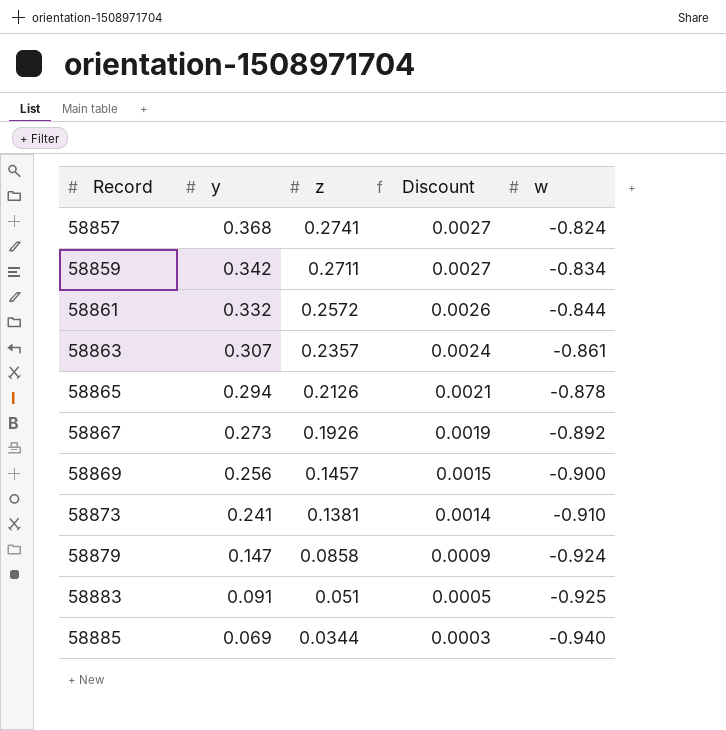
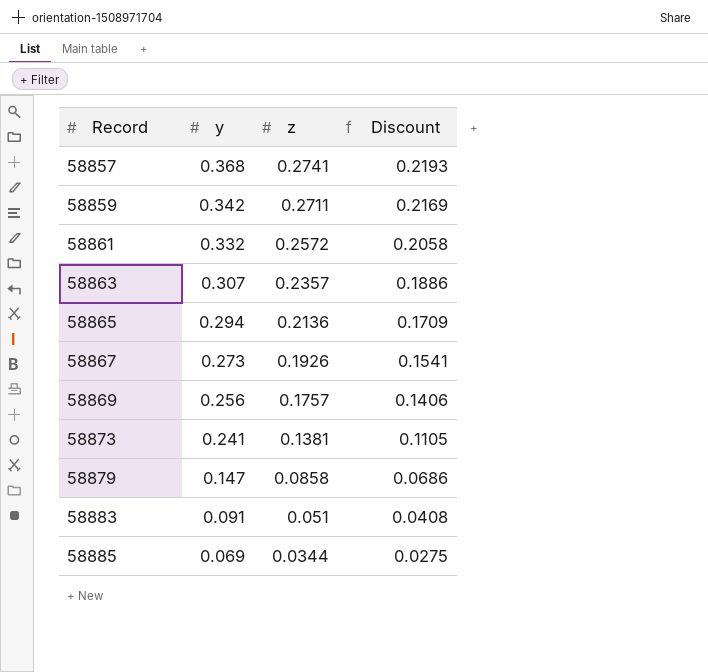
column w | position: 5 -> none
column Discount | formula: [z] * 0.01 -> [z] * 0.8
58865 | z: 0.2126 -> 0.2136
58869 | z: 0.1457 -> 0.1757

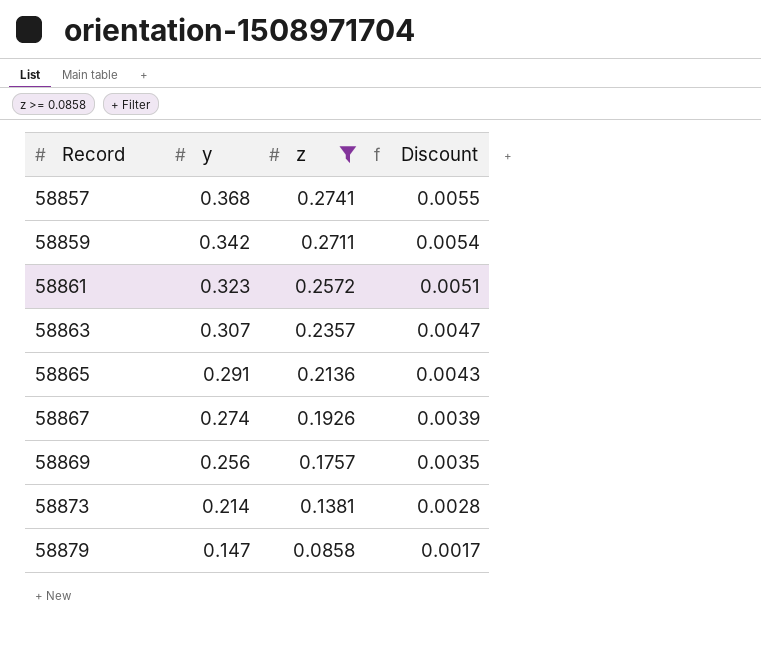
filter: none -> z >= 0.0858
column Discount | formula: [z] * 0.8 -> [z] * 0.02
58861 | y: 0.332 -> 0.323
58865 | y: 0.294 -> 0.291
58867 | y: 0.273 -> 0.274
58873 | y: 0.241 -> 0.214

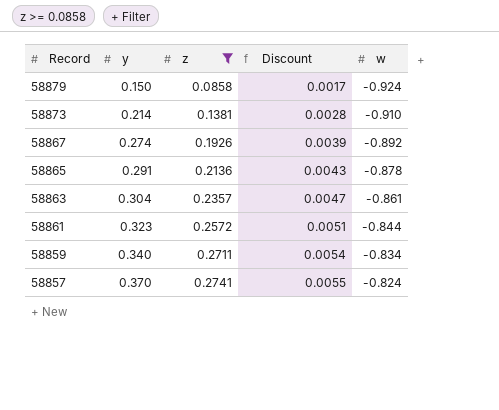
row order: Record ascending -> Record descending
column w | position: none -> 5
row 58869: 0.256 | 0.1757 | 0.0035 -> none
58879 | y: 0.147 -> 0.150
58863 | y: 0.307 -> 0.304
58859 | y: 0.342 -> 0.340
58857 | y: 0.368 -> 0.370

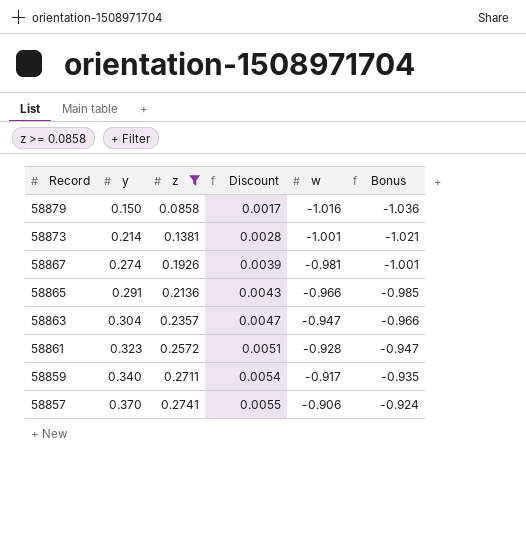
column Bonus | formula: none -> [w] * 1.02
58879 | w: -0.924 -> -1.016
58873 | w: -0.910 -> -1.001
58867 | w: -0.892 -> -0.981
58865 | w: -0.878 -> -0.966
58863 | w: -0.861 -> -0.947
58861 | w: -0.844 -> -0.928
58859 | w: -0.834 -> -0.917
58857 | w: -0.824 -> -0.906

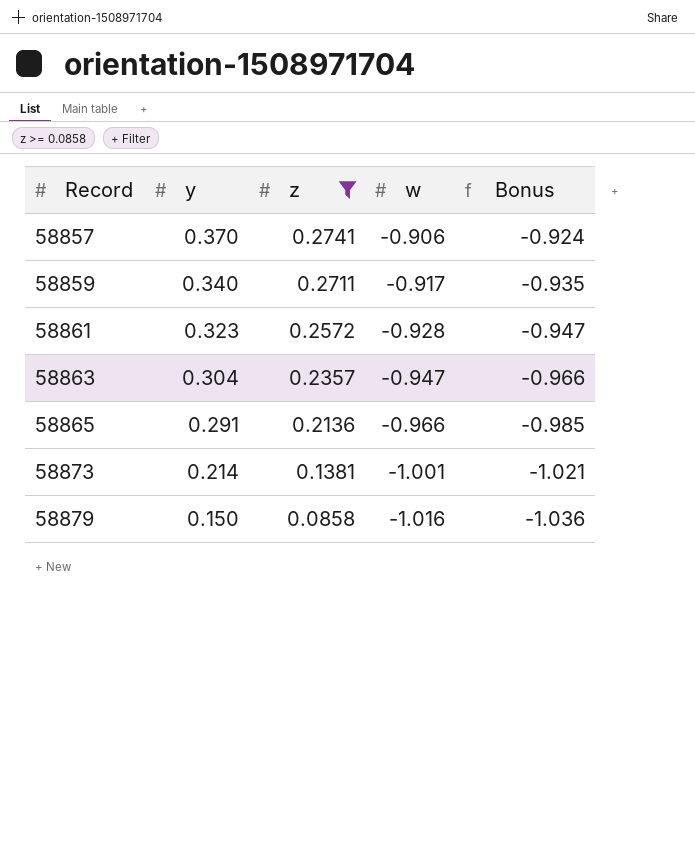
row order: Record descending -> Record ascending
column Discount | formula: [z] * 0.02 -> none
row 58867: 0.274 | 0.1926 | 0.0039 | -0.981 | -1.001 -> none

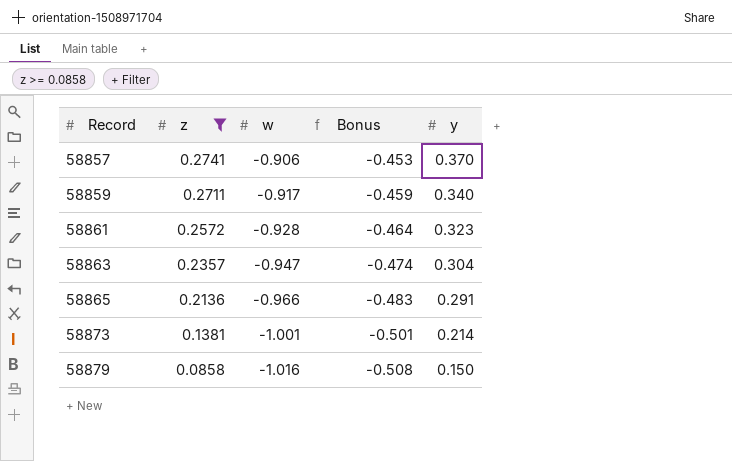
column Bonus | formula: [w] * 1.02 -> [w] * 0.5
column y | position: 2 -> 5

